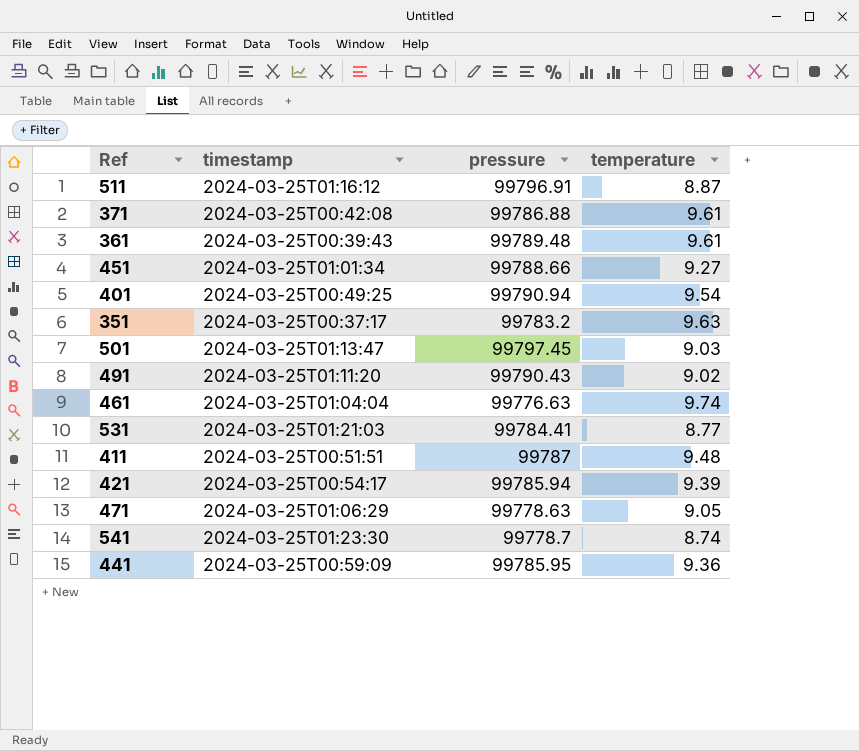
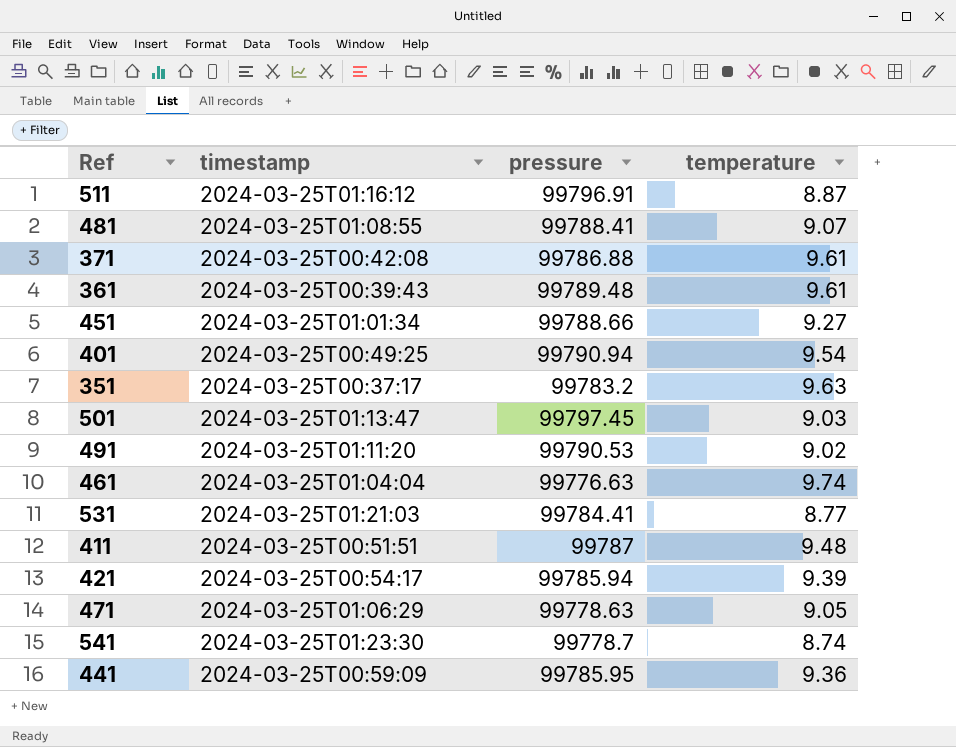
row 481: none -> 2024-03-25T01:08:55 | 99788.41 | 9.07
491 | pressure: 99790.43 -> 99790.53

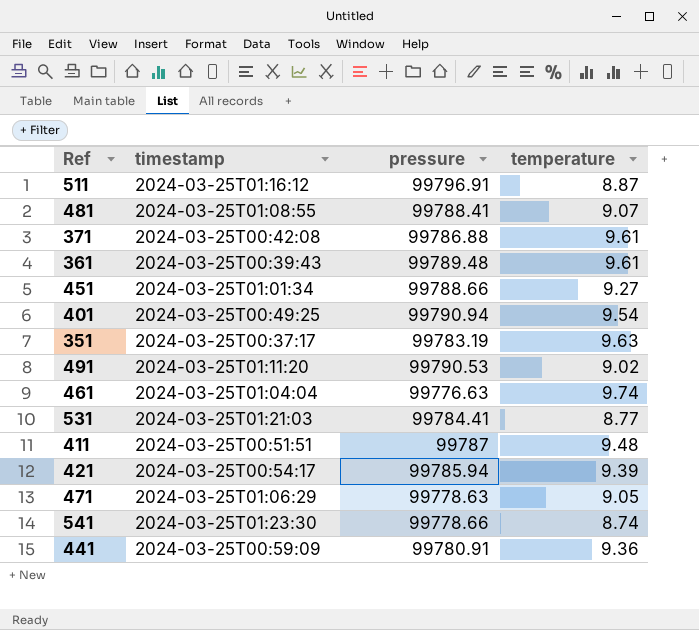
row 501: 2024-03-25T01:13:47 | 99797.45 | 9.03 -> none
351 | pressure: 99783.2 -> 99783.19
541 | pressure: 99778.7 -> 99778.66
441 | pressure: 99785.95 -> 99780.91

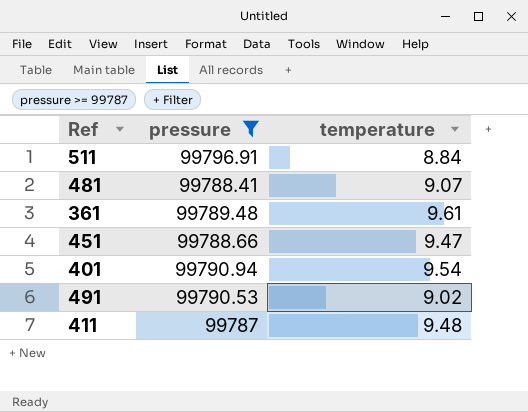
filter: none -> pressure >= 99787
column timestamp | position: 2 -> none
511 | temperature: 8.87 -> 8.84
451 | temperature: 9.27 -> 9.47

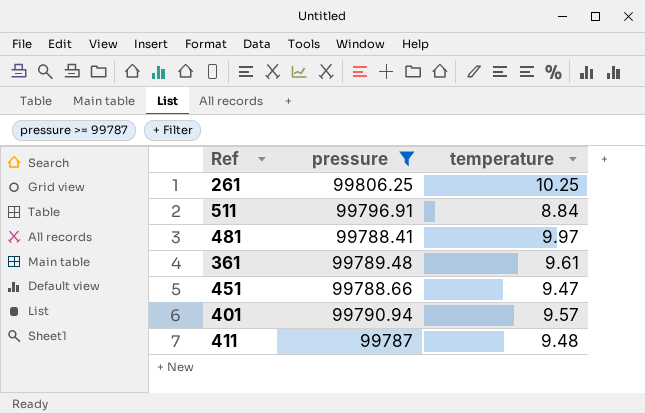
row 491: 99790.53 | 9.02 -> none
row 261: none -> 99806.25 | 10.25
481 | temperature: 9.07 -> 9.97
401 | temperature: 9.54 -> 9.57

